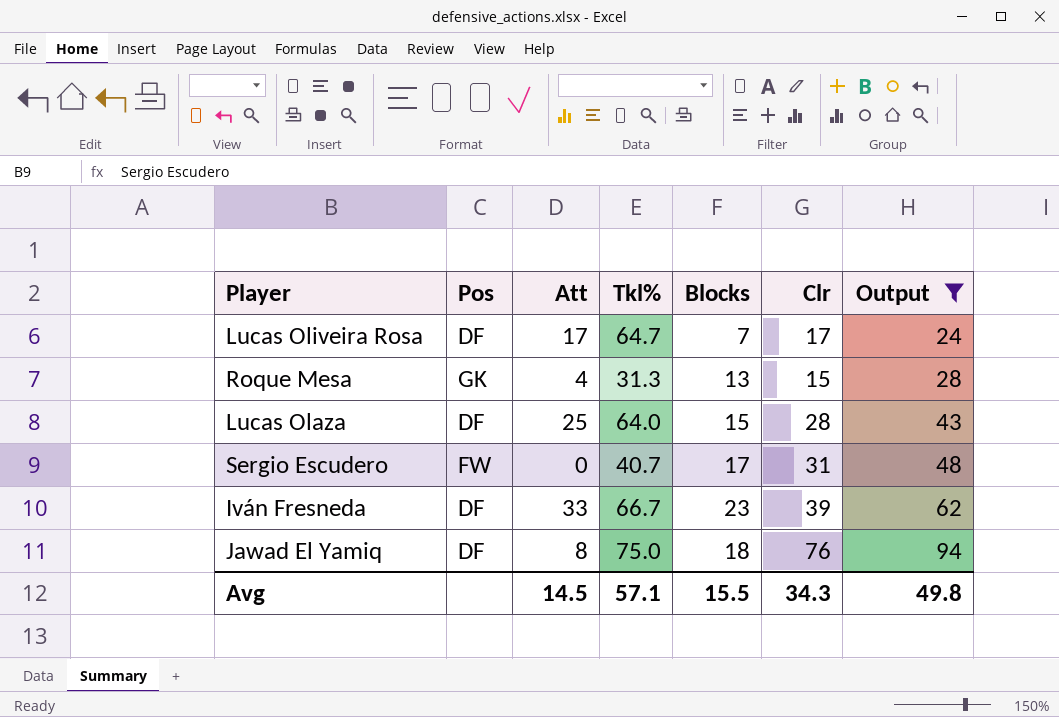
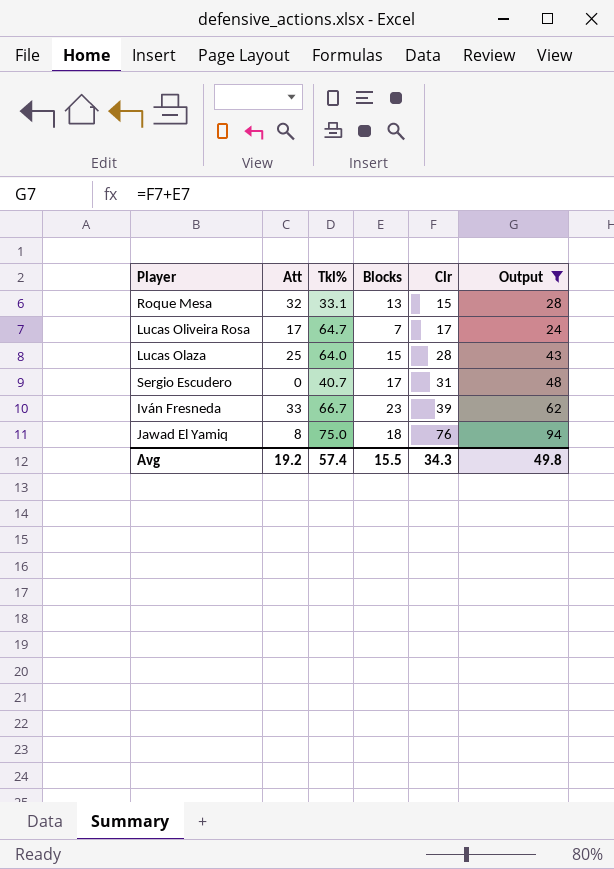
row order: Output ascending -> Clr ascending
column Pos | position: 2 -> none
Roque Mesa | Att: 4 -> 32
Roque Mesa | Tkl%: 31.3 -> 33.1
Avg | Att: 14.5 -> 19.2
Avg | Tkl%: 57.1 -> 57.4

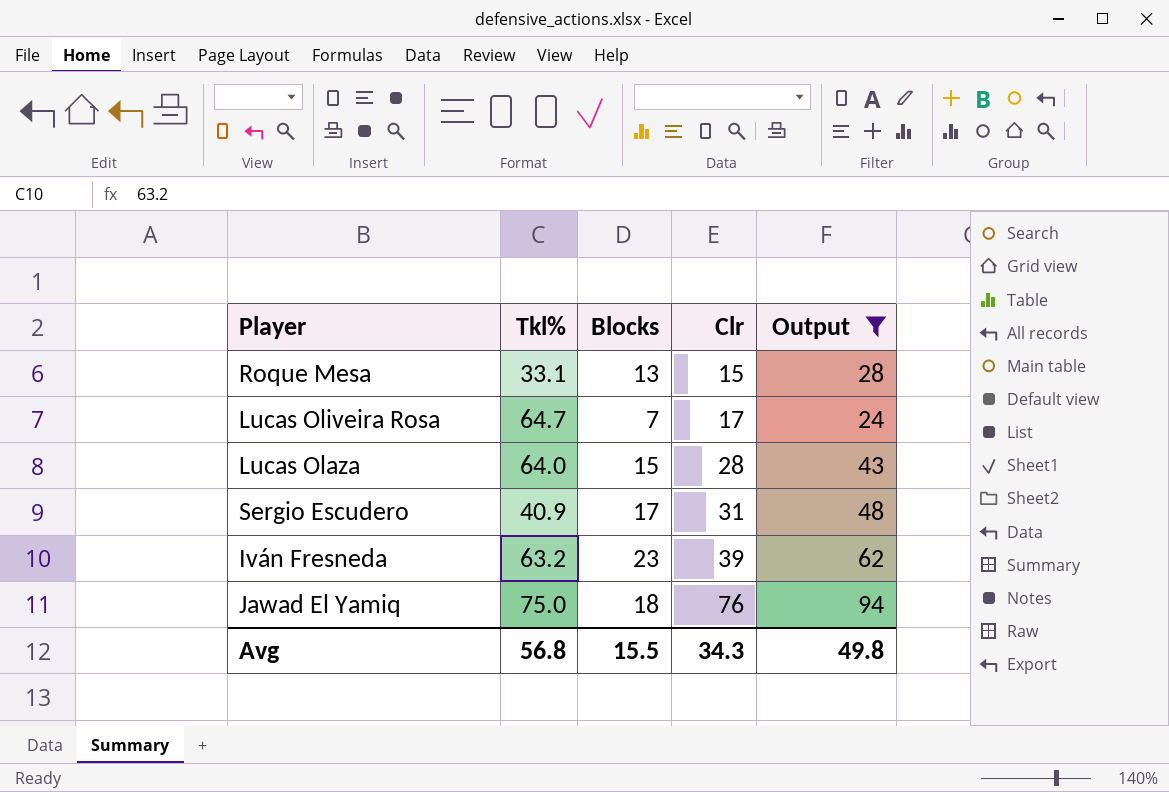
column Att | position: 2 -> none
Sergio Escudero | Tkl%: 40.7 -> 40.9
Iván Fresneda | Tkl%: 66.7 -> 63.2
Avg | Tkl%: 57.4 -> 56.8

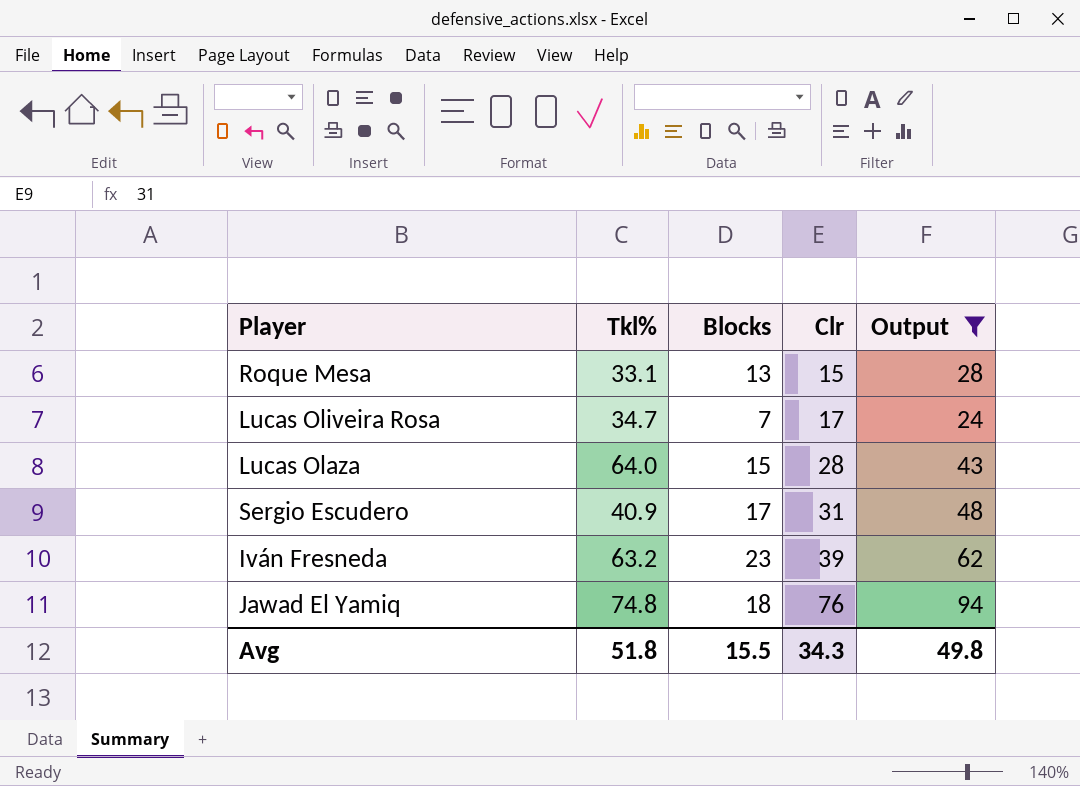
Lucas Oliveira Rosa | Tkl%: 64.7 -> 34.7
Jawad El Yamiq | Tkl%: 75.0 -> 74.8
Avg | Tkl%: 56.8 -> 51.8

